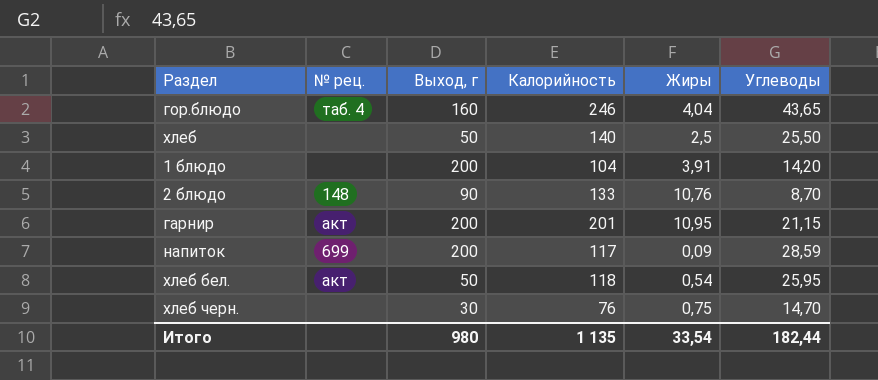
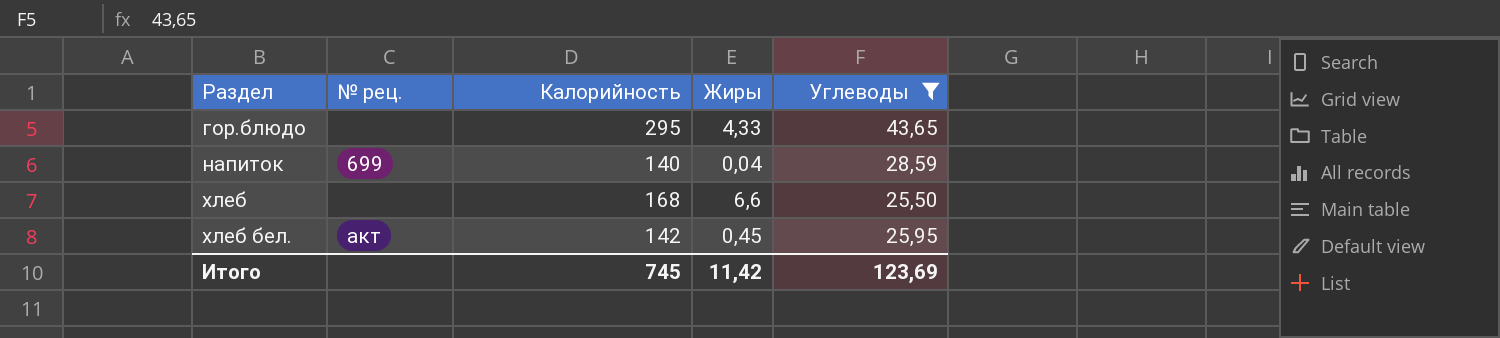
filter: none -> Углеводы >= 25,50
row order: none -> Раздел ascending
column Выход, г | position: 3 -> none
гор.блюдо | № рец.: таб. 4 -> none
гор.блюдо | Калорийность: 246 -> 295
гор.блюдо | Жиры: 4,04 -> 4,33
напиток | Калорийность: 117 -> 140
напиток | Жиры: 0,09 -> 0,04
хлеб | Калорийность: 140 -> 168
хлеб | Жиры: 2,5 -> 6,6
хлеб бел. | Калорийность: 118 -> 142
хлеб бел. | Жиры: 0,54 -> 0,45
Итого | Калорийность: 1 135 -> 745
Итого | Жиры: 33,54 -> 11,42
Итого | Углеводы: 182,44 -> 123,69

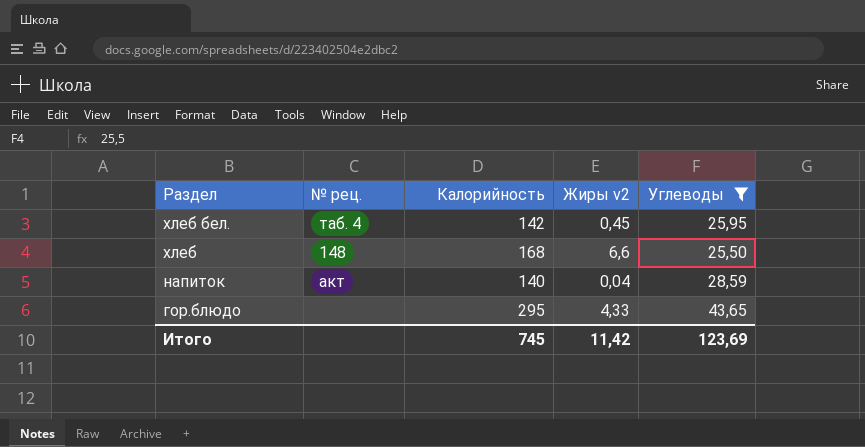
row order: Раздел ascending -> Раздел descending
column name: Жиры -> Жиры v2
хлеб бел. | № рец.: акт -> таб. 4
хлеб | № рец.: none -> 148
напиток | № рец.: 699 -> акт

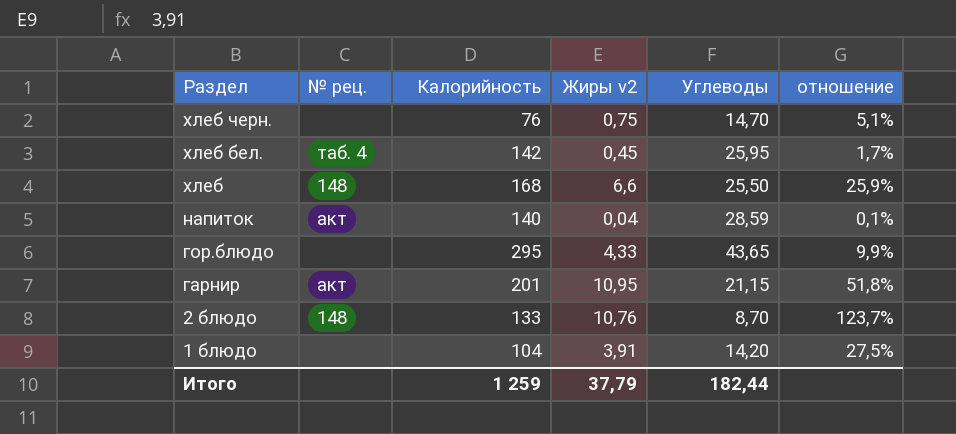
filter: Углеводы >= 25,50 -> none
column отношение | formula: none -> [Жиры v2] / [Углеводы]
Итого | Калорийность: 745 -> 1 259
Итого | Жиры v2: 11,42 -> 37,79
Итого | Углеводы: 123,69 -> 182,44

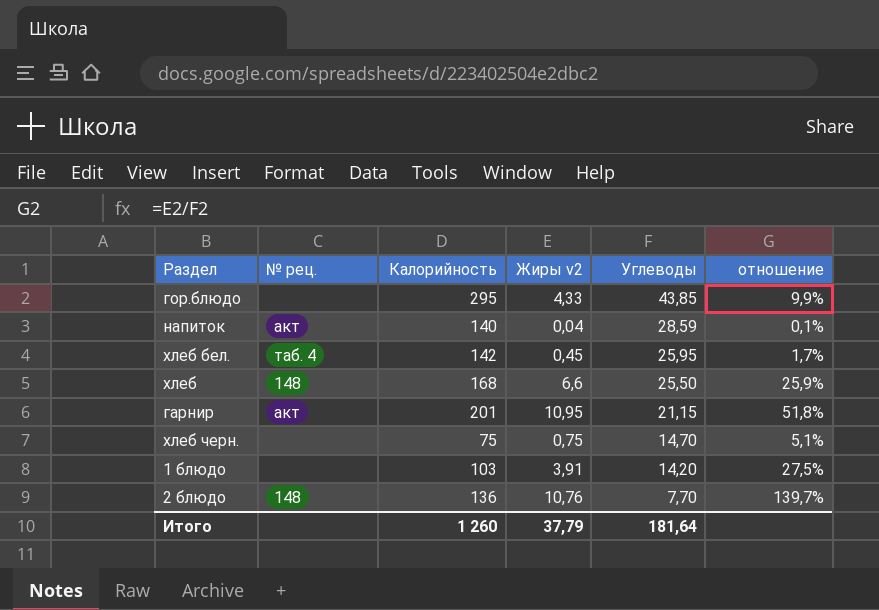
row order: Раздел descending -> Углеводы descending
гор.блюдо | Углеводы: 43,65 -> 43,85
хлеб черн. | Калорийность: 76 -> 75
1 блюдо | Калорийность: 104 -> 103
2 блюдо | Калорийность: 133 -> 136
2 блюдо | Углеводы: 8,70 -> 7,70
2 блюдо | отношение: 123,7% -> 139,7%
Итого | Калорийность: 1 259 -> 1 260
Итого | Углеводы: 182,44 -> 181,64

